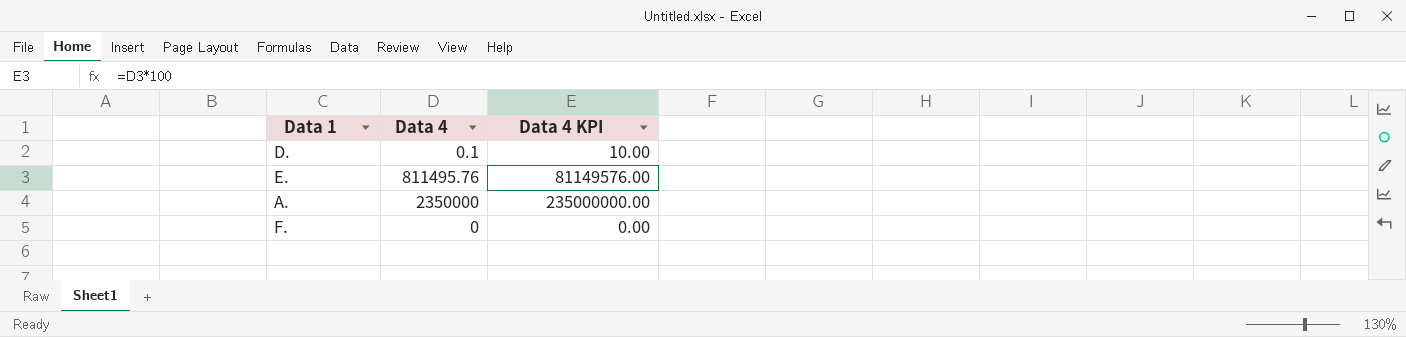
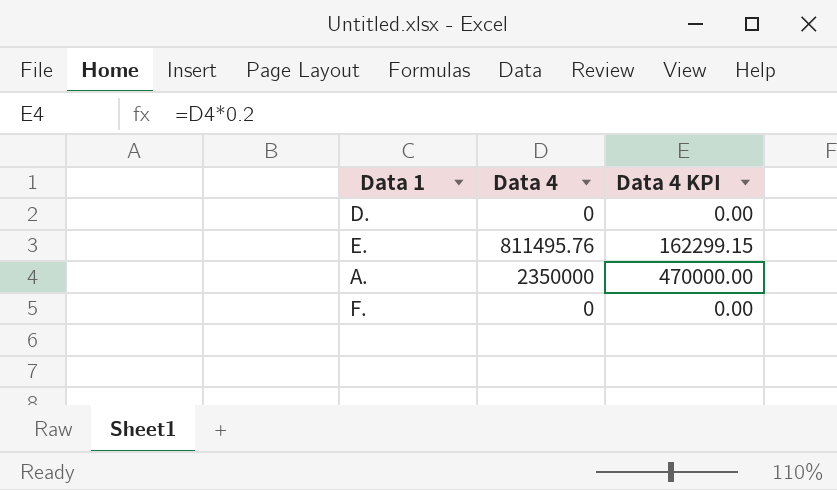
column Data 4 KPI | formula: [Data 4] * 100 -> [Data 4] * 0.2
D. | Data 4: 0.1 -> 0

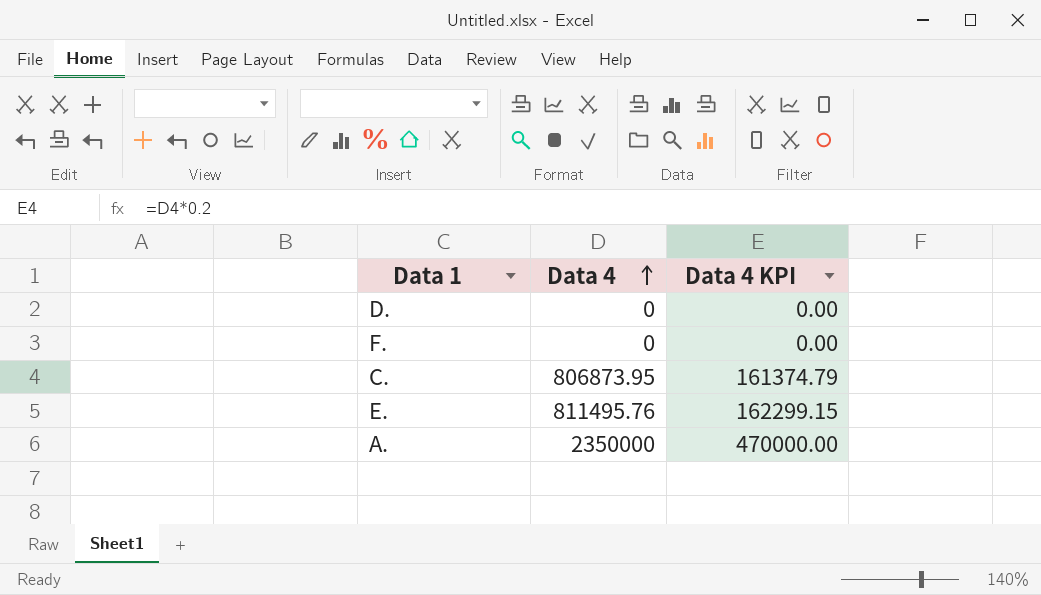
row order: none -> Data 4 ascending
row C.: none -> 806873.95 | 161374.79

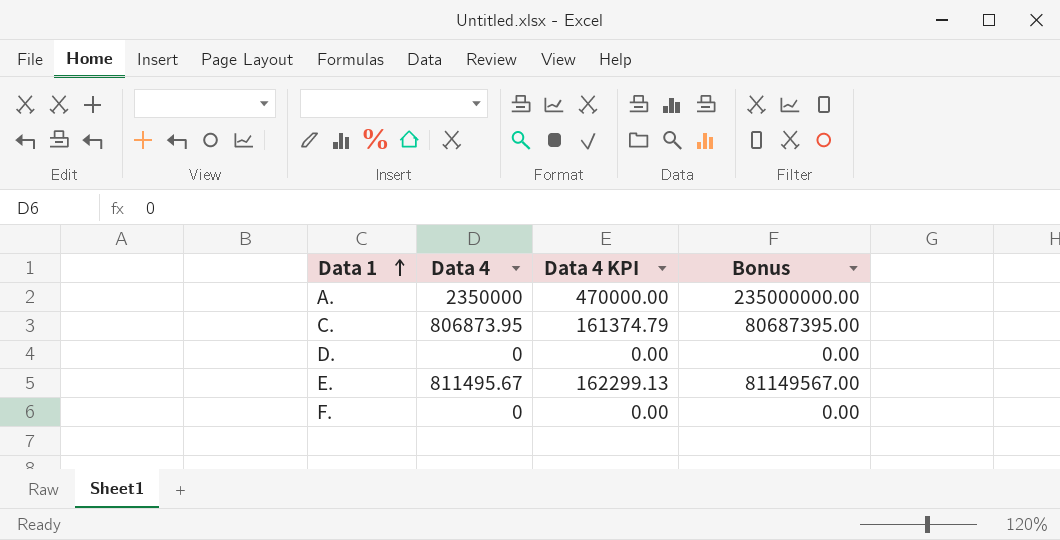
row order: Data 4 ascending -> Data 1 ascending
column Bonus | formula: none -> [Data 4] * 100
E. | Data 4: 811495.76 -> 811495.67
E. | Data 4 KPI: 162299.15 -> 162299.13

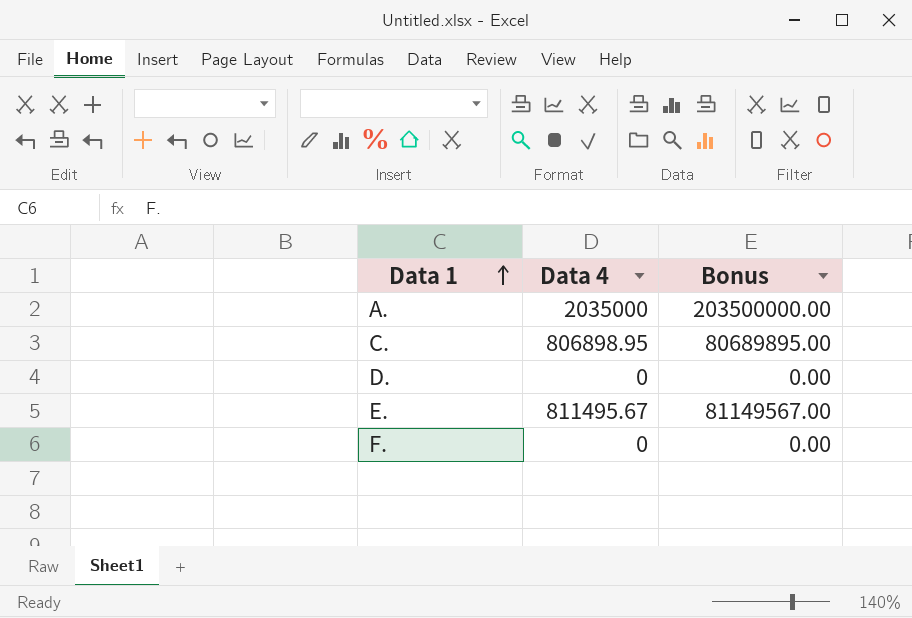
column Data 4 KPI | formula: [Data 4] * 0.2 -> none
A. | Data 4: 2350000 -> 2035000
A. | Bonus: 235000000.00 -> 203500000.00
C. | Data 4: 806873.95 -> 806898.95
C. | Bonus: 80687395.00 -> 80689895.00

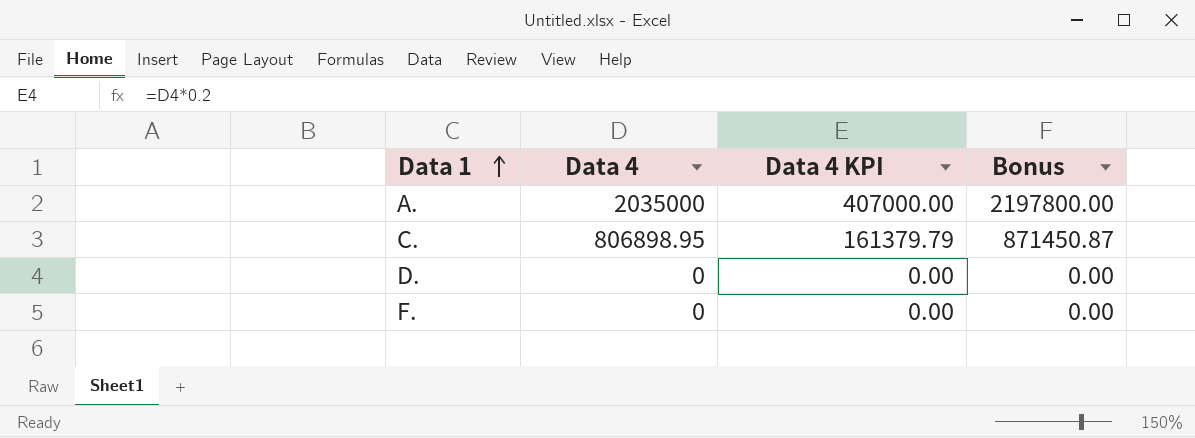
column Data 4 KPI | formula: none -> [Data 4] * 0.2
column Bonus | formula: [Data 4] * 100 -> [Data 4] * 1.08
row E.: 811495.67 | 81149567.00 -> none

